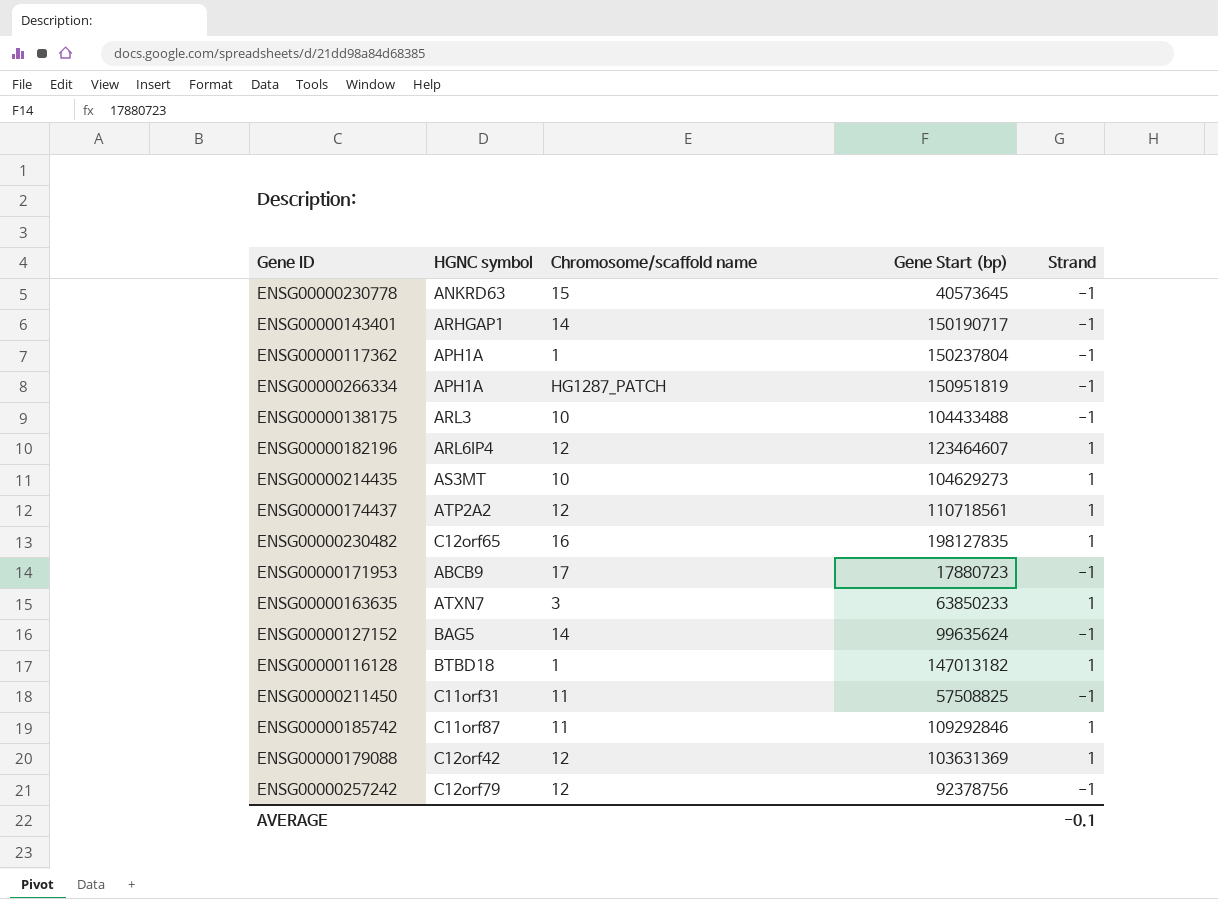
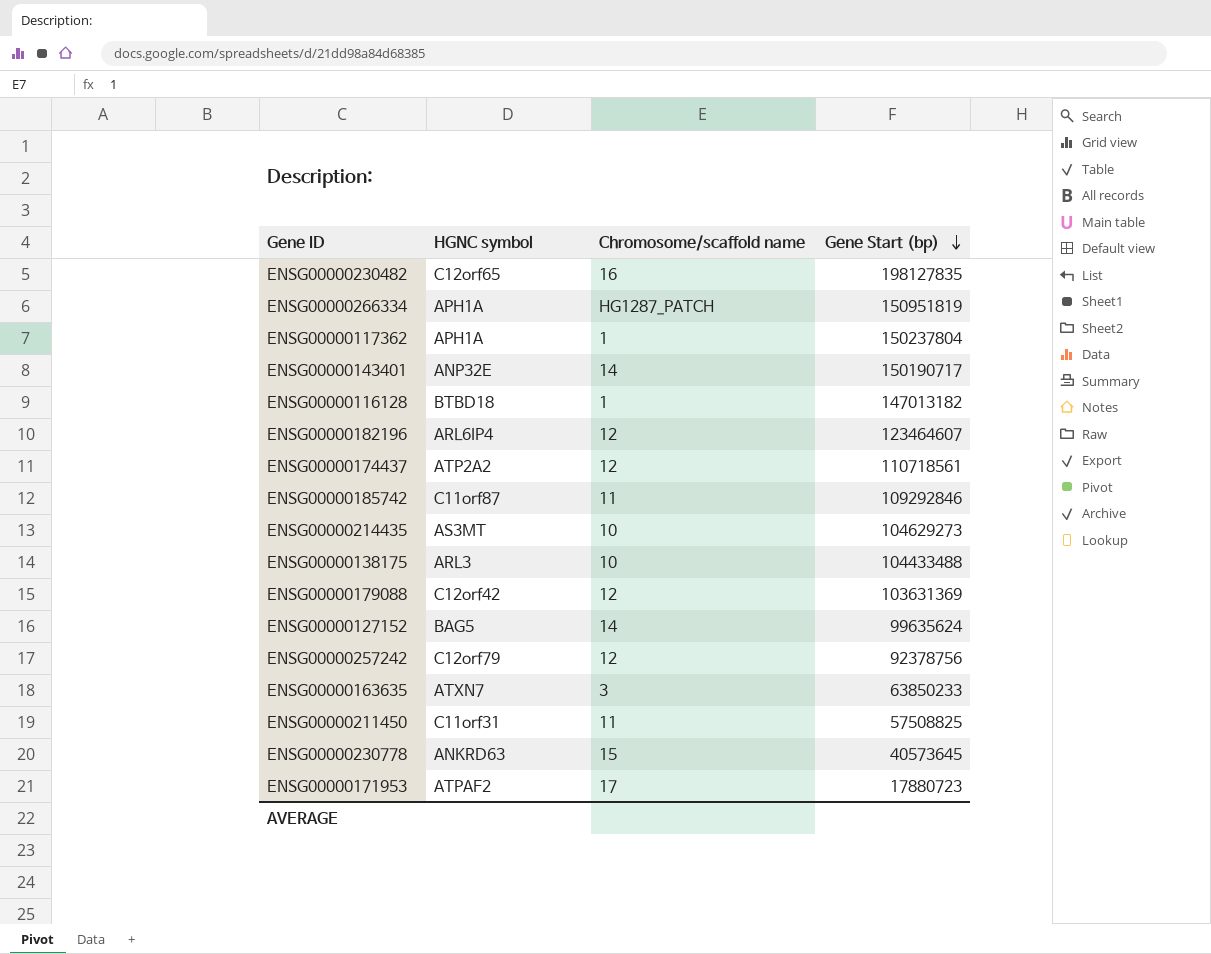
row order: none -> Gene Start (bp) descending
column Strand | position: 5 -> none
ENSG00000143401 | HGNC symbol: ARHGAP1 -> ANP32E
ENSG00000171953 | HGNC symbol: ABCB9 -> ATPAF2

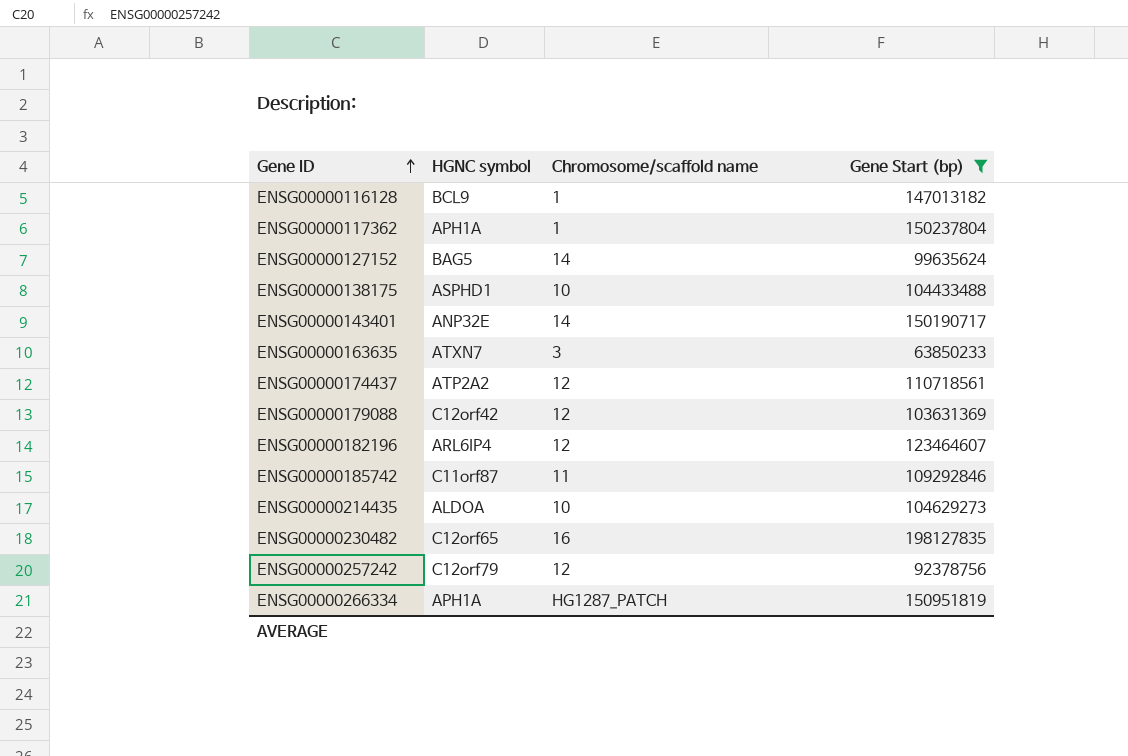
filter: none -> Gene Start (bp) >= 63850233
row order: Gene Start (bp) descending -> Gene ID ascending
ENSG00000116128 | HGNC symbol: BTBD18 -> BCL9
ENSG00000138175 | HGNC symbol: ARL3 -> ASPHD1
ENSG00000214435 | HGNC symbol: AS3MT -> ALDOA

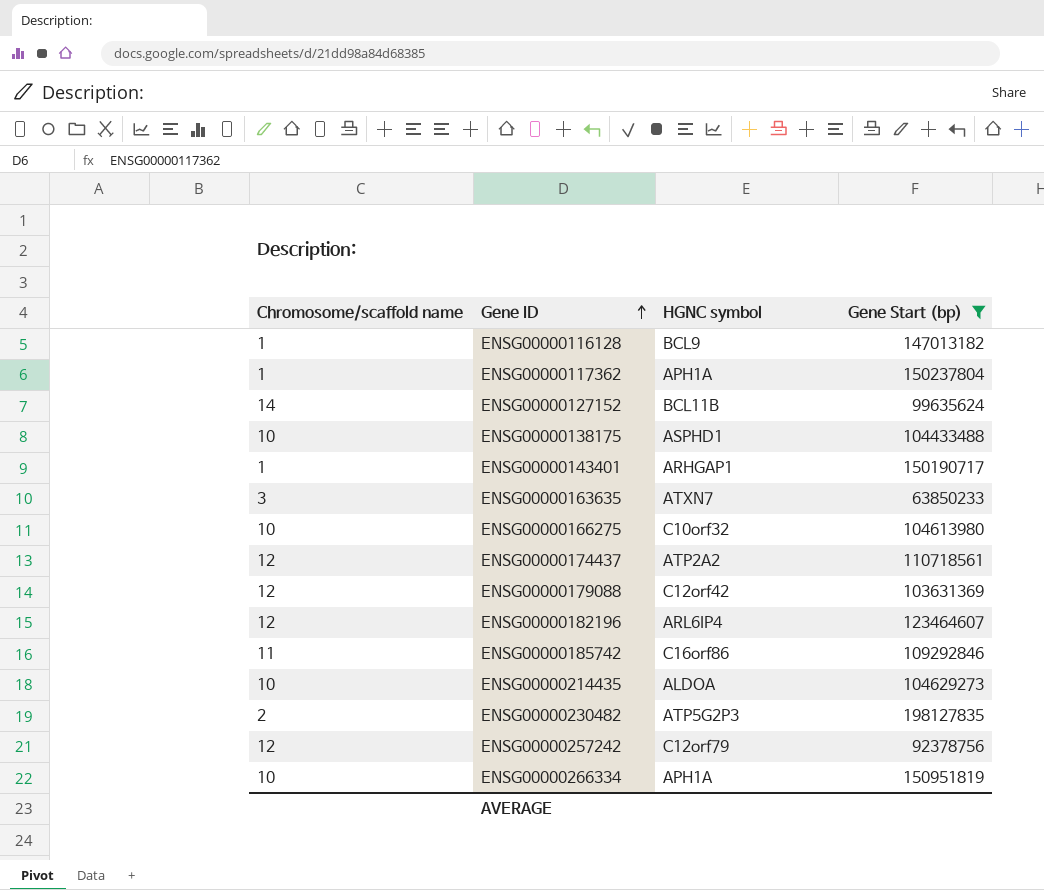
column Chromosome/scaffold name | position: 3 -> 1
ENSG00000127152 | HGNC symbol: BAG5 -> BCL11B
ENSG00000143401 | Chromosome/scaffold name: 14 -> 1
ENSG00000143401 | HGNC symbol: ANP32E -> ARHGAP1
row ENSG00000166275: none -> 10 | C10orf32 | 104613980
ENSG00000185742 | HGNC symbol: C11orf87 -> C16orf86
ENSG00000230482 | Chromosome/scaffold name: 16 -> 2
ENSG00000230482 | HGNC symbol: C12orf65 -> ATP5G2P3
ENSG00000266334 | Chromosome/scaffold name: HG1287_PATCH -> 10

